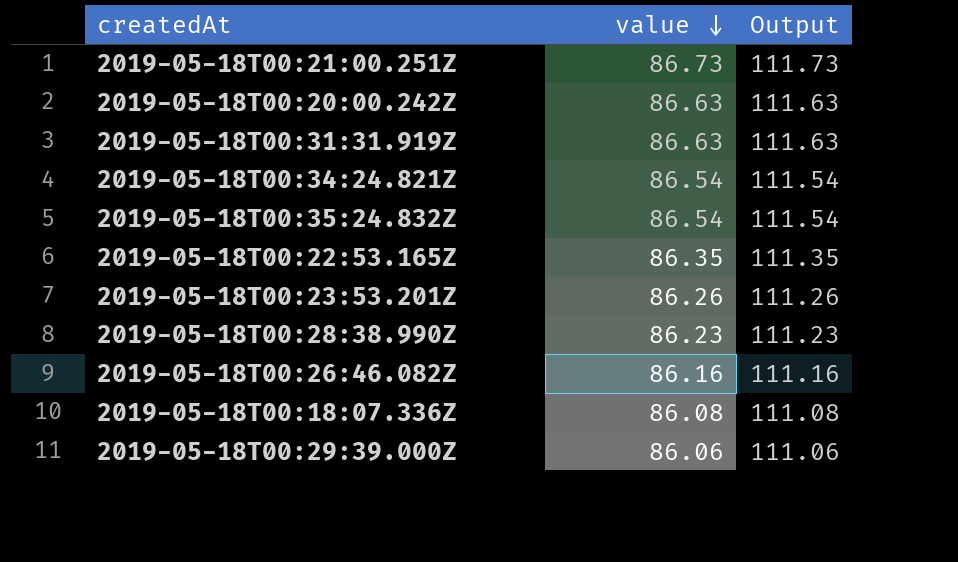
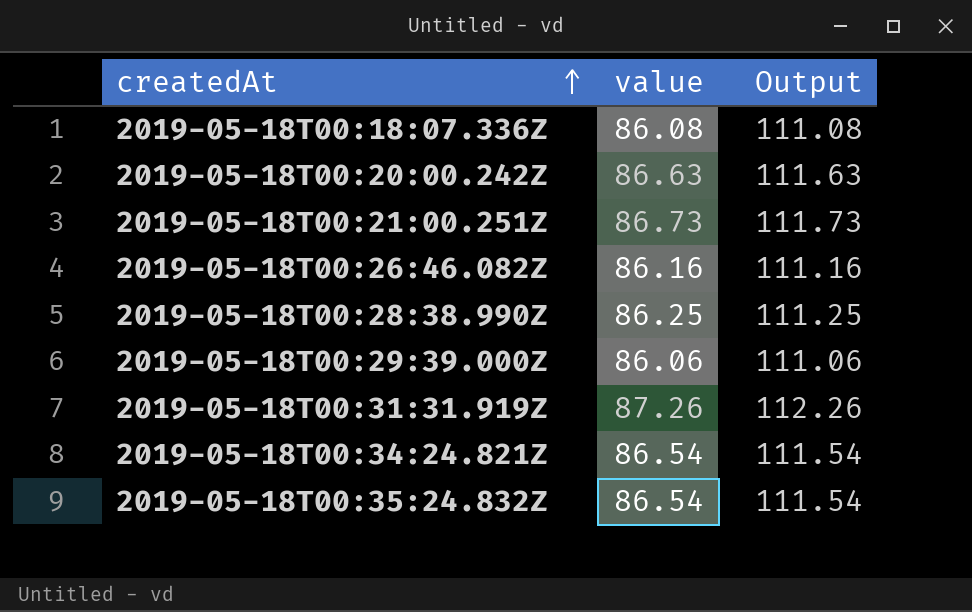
row order: value descending -> createdAt ascending
row 2019-05-18T00:22:53.165Z: 86.35 | 111.35 -> none
row 2019-05-18T00:23:53.201Z: 86.26 | 111.26 -> none
2019-05-18T00:28:38.990Z | value: 86.23 -> 86.25
2019-05-18T00:28:38.990Z | Output: 111.23 -> 111.25
2019-05-18T00:31:31.919Z | value: 86.63 -> 87.26
2019-05-18T00:31:31.919Z | Output: 111.63 -> 112.26

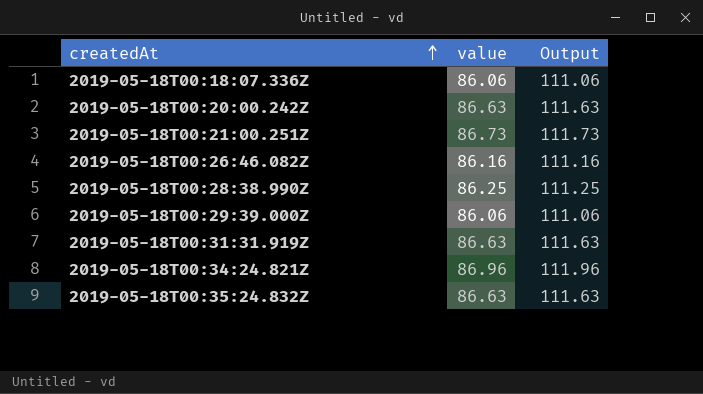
2019-05-18T00:18:07.336Z | value: 86.08 -> 86.06
2019-05-18T00:18:07.336Z | Output: 111.08 -> 111.06
2019-05-18T00:31:31.919Z | value: 87.26 -> 86.63
2019-05-18T00:31:31.919Z | Output: 112.26 -> 111.63
2019-05-18T00:34:24.821Z | value: 86.54 -> 86.96
2019-05-18T00:34:24.821Z | Output: 111.54 -> 111.96
2019-05-18T00:35:24.832Z | value: 86.54 -> 86.63
2019-05-18T00:35:24.832Z | Output: 111.54 -> 111.63

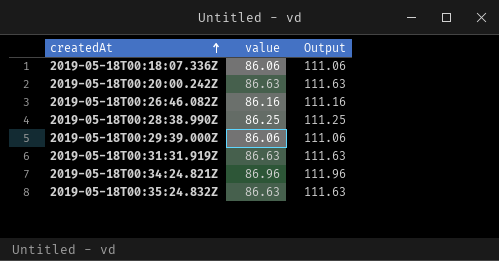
row 2019-05-18T00:21:00.251Z: 86.73 | 111.73 -> none

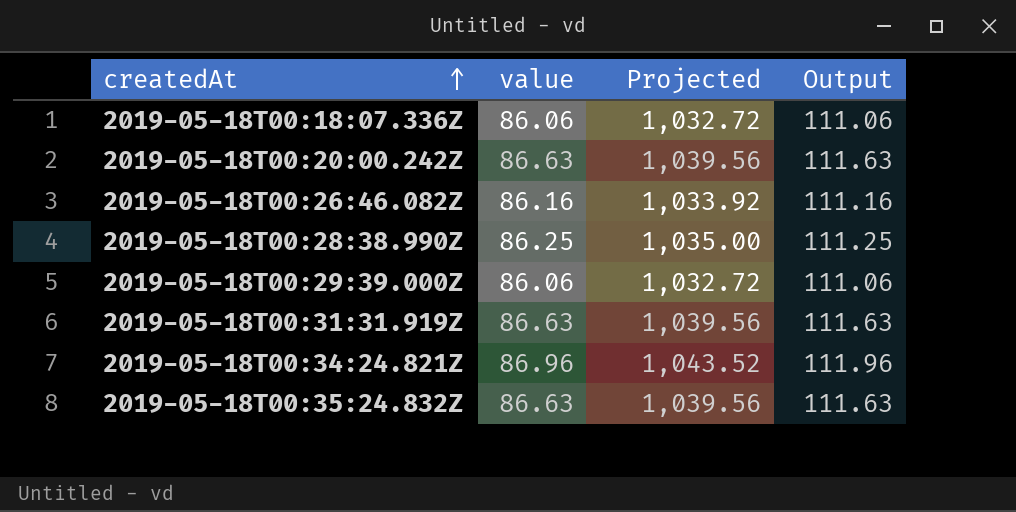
column Projected | formula: none -> [value] * 12

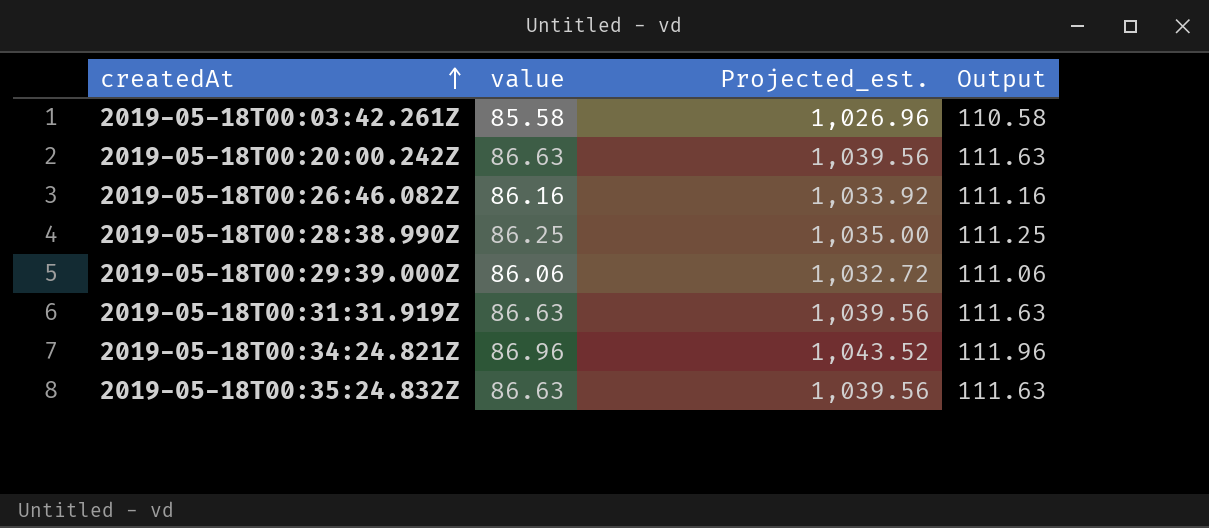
column name: Projected -> Projected_est.
row 2019-05-18T00:18:07.336Z: 86.06 | 1,032.72 | 111.06 -> none
row 2019-05-18T00:03:42.261Z: none -> 85.58 | 1,026.96 | 110.58

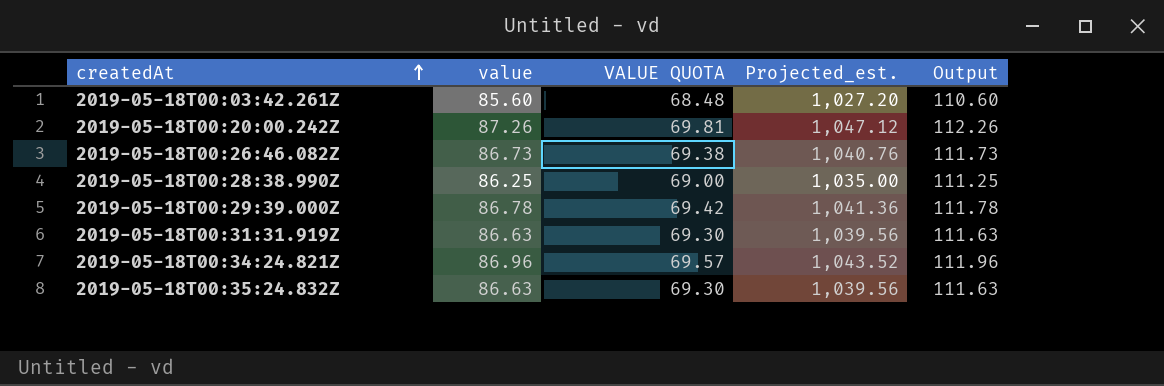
column VALUE QUOTA | formula: none -> [value] * 0.8
2019-05-18T00:03:42.261Z | value: 85.58 -> 85.60
2019-05-18T00:03:42.261Z | Projected_est.: 1,026.96 -> 1,027.20
2019-05-18T00:03:42.261Z | Output: 110.58 -> 110.60
2019-05-18T00:20:00.242Z | value: 86.63 -> 87.26
2019-05-18T00:20:00.242Z | Projected_est.: 1,039.56 -> 1,047.12
2019-05-18T00:20:00.242Z | Output: 111.63 -> 112.26
2019-05-18T00:26:46.082Z | value: 86.16 -> 86.73
2019-05-18T00:26:46.082Z | Projected_est.: 1,033.92 -> 1,040.76
2019-05-18T00:26:46.082Z | Output: 111.16 -> 111.73
2019-05-18T00:29:39.000Z | value: 86.06 -> 86.78
2019-05-18T00:29:39.000Z | Projected_est.: 1,032.72 -> 1,041.36
2019-05-18T00:29:39.000Z | Output: 111.06 -> 111.78

